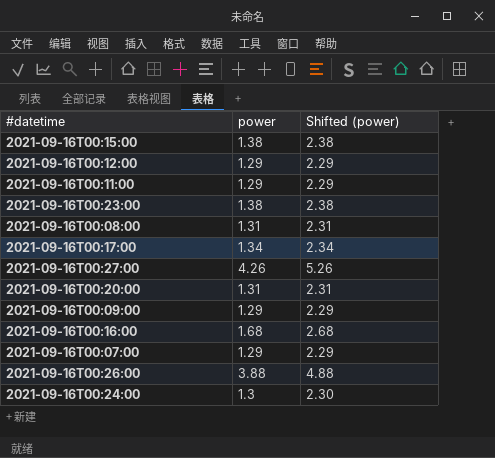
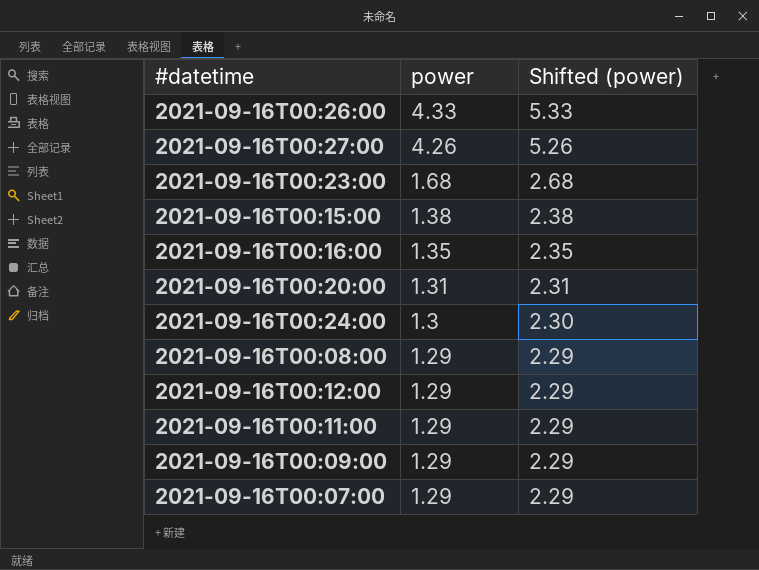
row order: none -> power descending
row 2021-09-16T00:17:00: 1.34 | 2.34 -> none
2021-09-16T00:26:00 | power: 3.88 -> 4.33
2021-09-16T00:26:00 | Shifted (power): 4.88 -> 5.33
2021-09-16T00:23:00 | power: 1.38 -> 1.68
2021-09-16T00:23:00 | Shifted (power): 2.38 -> 2.68
2021-09-16T00:16:00 | power: 1.68 -> 1.35
2021-09-16T00:16:00 | Shifted (power): 2.68 -> 2.35
2021-09-16T00:08:00 | power: 1.31 -> 1.29
2021-09-16T00:08:00 | Shifted (power): 2.31 -> 2.29

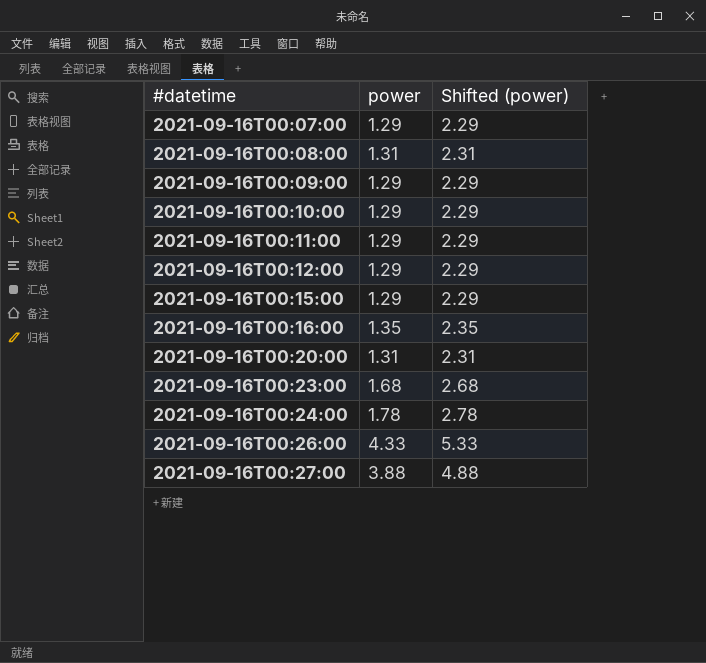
row order: power descending -> #datetime ascending
2021-09-16T00:08:00 | power: 1.29 -> 1.31
2021-09-16T00:08:00 | Shifted (power): 2.29 -> 2.31
row 2021-09-16T00:10:00: none -> 1.29 | 2.29
2021-09-16T00:15:00 | power: 1.38 -> 1.29
2021-09-16T00:15:00 | Shifted (power): 2.38 -> 2.29
2021-09-16T00:24:00 | power: 1.3 -> 1.78
2021-09-16T00:24:00 | Shifted (power): 2.30 -> 2.78
2021-09-16T00:27:00 | power: 4.26 -> 3.88
2021-09-16T00:27:00 | Shifted (power): 5.26 -> 4.88

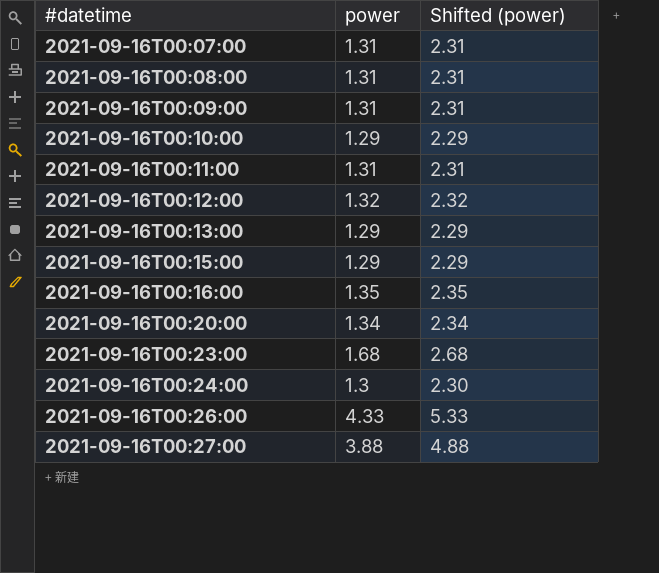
2021-09-16T00:07:00 | power: 1.29 -> 1.31
2021-09-16T00:07:00 | Shifted (power): 2.29 -> 2.31
2021-09-16T00:09:00 | power: 1.29 -> 1.31
2021-09-16T00:09:00 | Shifted (power): 2.29 -> 2.31
2021-09-16T00:11:00 | power: 1.29 -> 1.31
2021-09-16T00:11:00 | Shifted (power): 2.29 -> 2.31
2021-09-16T00:12:00 | power: 1.29 -> 1.32
2021-09-16T00:12:00 | Shifted (power): 2.29 -> 2.32
row 2021-09-16T00:13:00: none -> 1.29 | 2.29
2021-09-16T00:20:00 | power: 1.31 -> 1.34
2021-09-16T00:20:00 | Shifted (power): 2.31 -> 2.34
2021-09-16T00:24:00 | power: 1.78 -> 1.3
2021-09-16T00:24:00 | Shifted (power): 2.78 -> 2.30

